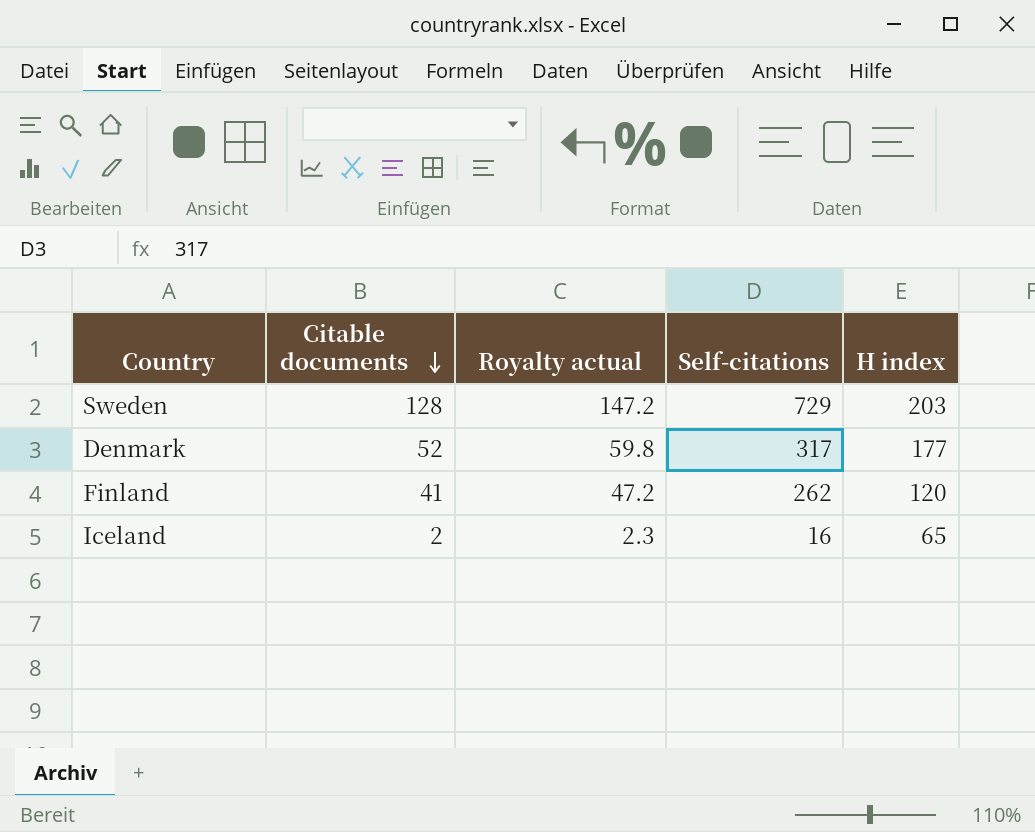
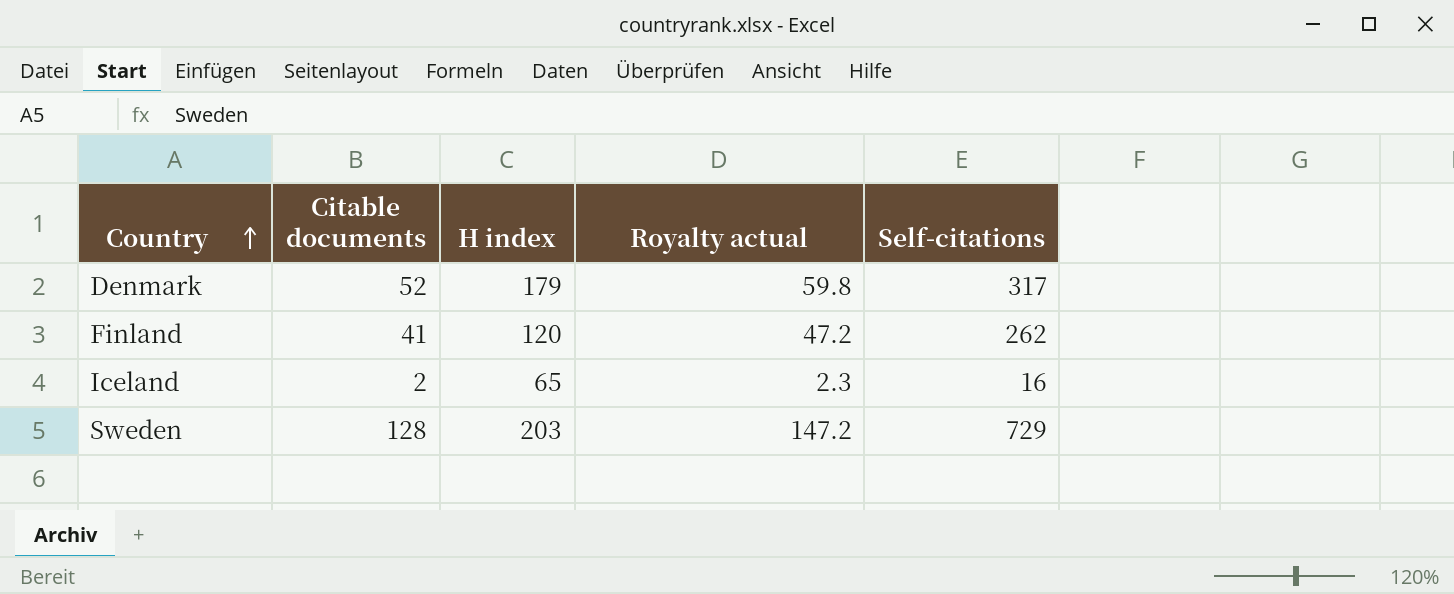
row order: Citable documents descending -> Country ascending
column H index | position: 5 -> 3
Denmark | H index: 177 -> 179

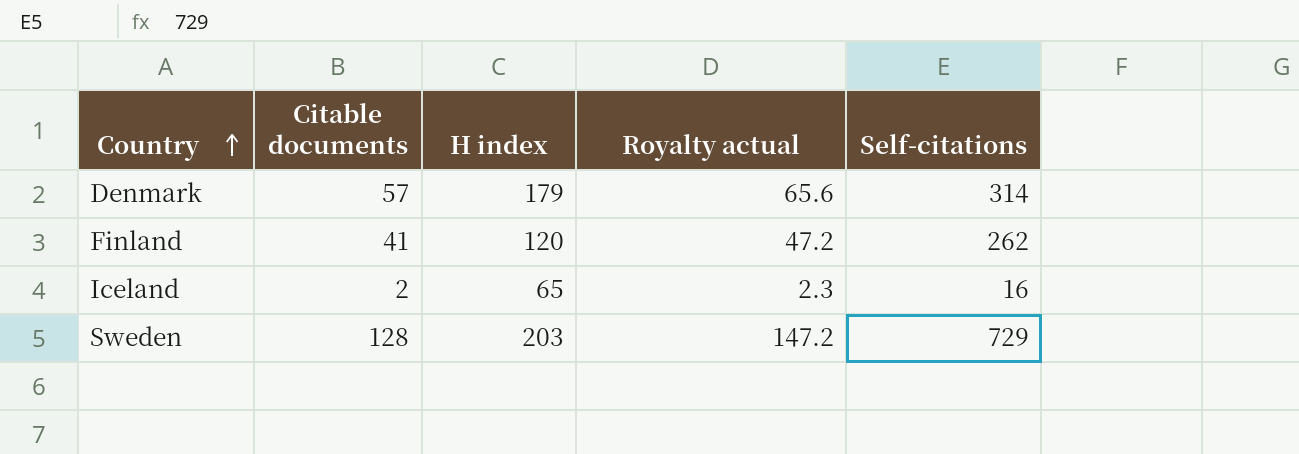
Denmark | Citable documents: 52 -> 57
Denmark | Royalty actual: 59.8 -> 65.6
Denmark | Self-citations: 317 -> 314

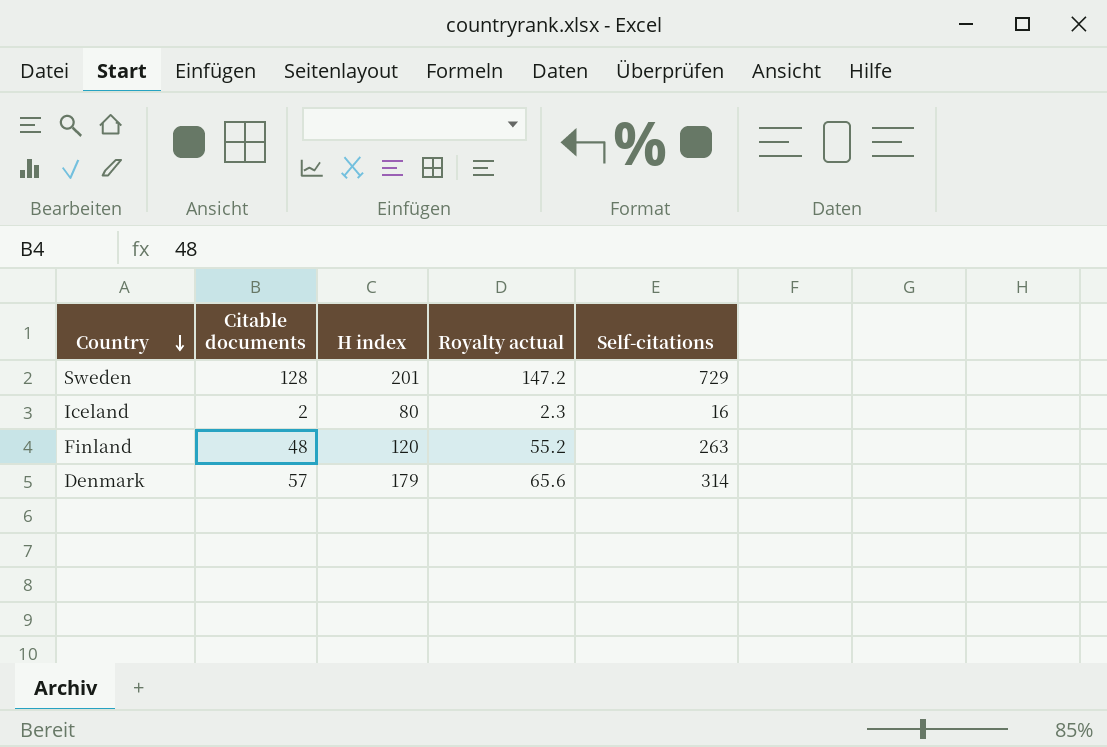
row order: Country ascending -> Country descending
Sweden | H index: 203 -> 201
Iceland | H index: 65 -> 80
Finland | Citable documents: 41 -> 48
Finland | Royalty actual: 47.2 -> 55.2
Finland | Self-citations: 262 -> 263

